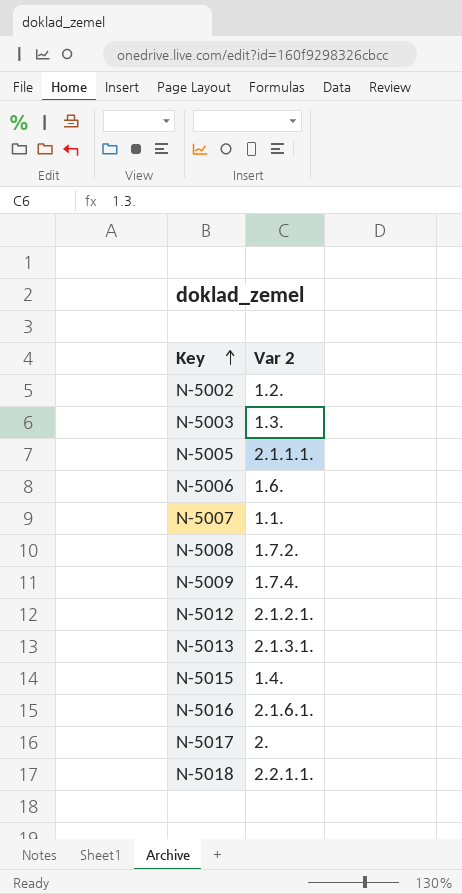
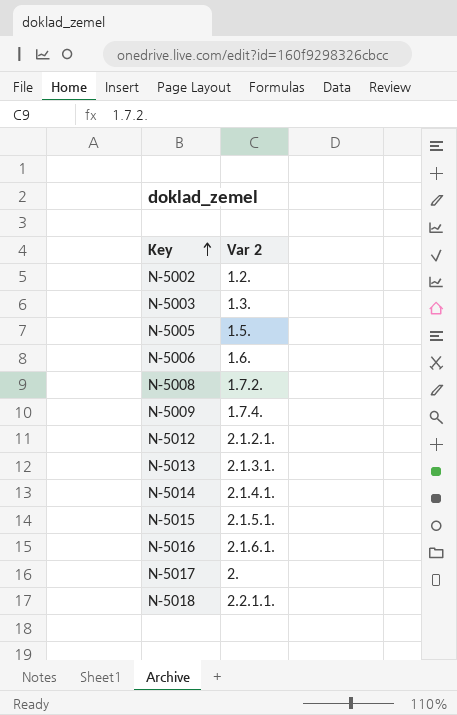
row N-5007: 1.1. -> none
N-5005 | Var 2: 2.1.1.1. -> 1.5.
row N-5014: none -> 2.1.4.1.
N-5015 | Var 2: 1.4. -> 2.1.5.1.

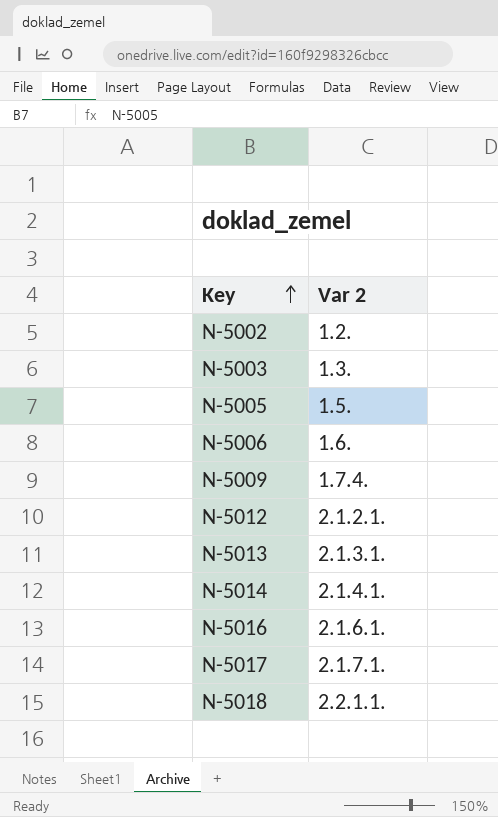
row N-5008: 1.7.2. -> none
row N-5015: 2.1.5.1. -> none
N-5017 | Var 2: 2. -> 2.1.7.1.

